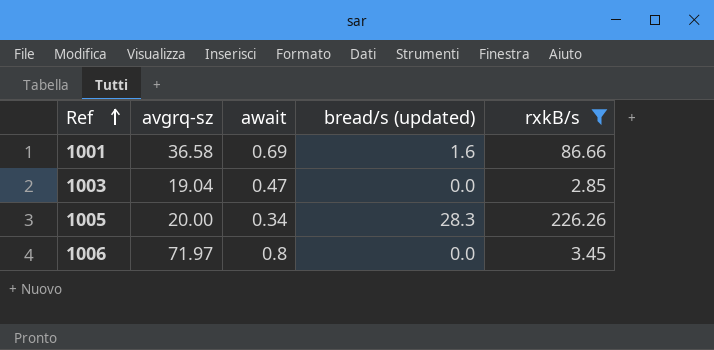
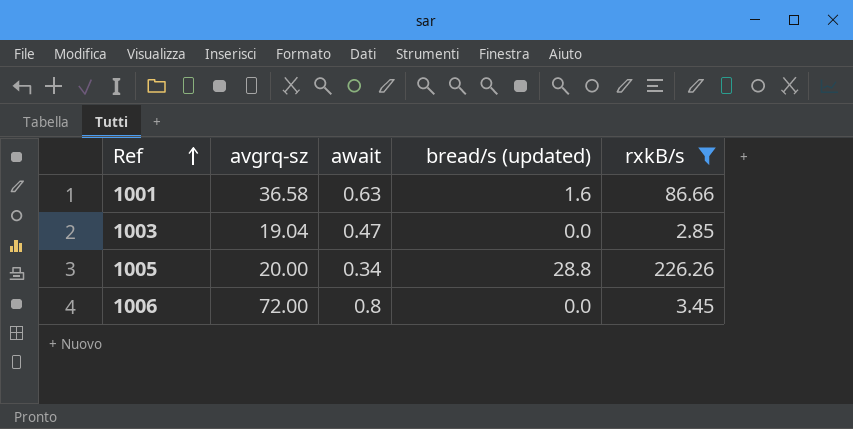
1001 | await: 0.69 -> 0.63
1005 | bread/s (updated): 28.3 -> 28.8
1006 | avgrq-sz: 71.97 -> 72.00

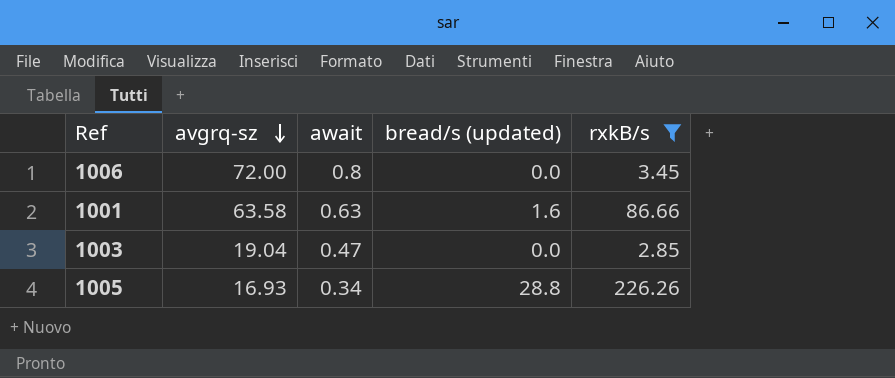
row order: Ref ascending -> avgrq-sz descending
1001 | avgrq-sz: 36.58 -> 63.58
1005 | avgrq-sz: 20.00 -> 16.93

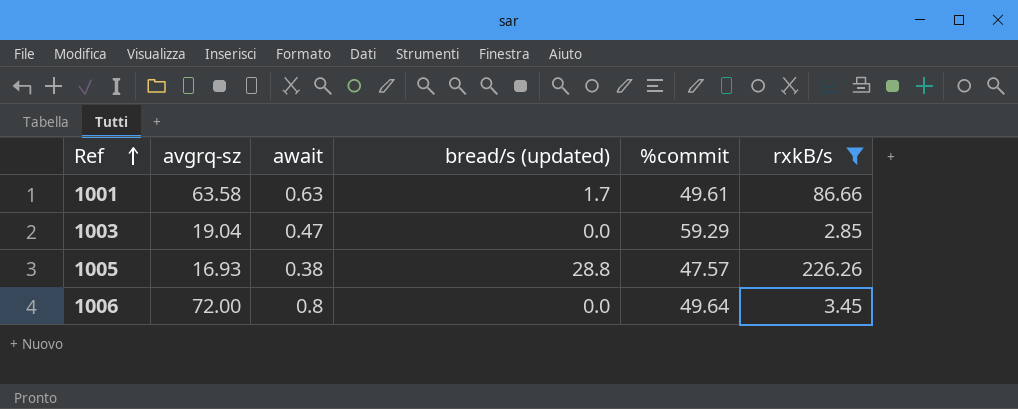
row order: avgrq-sz descending -> Ref ascending
column %commit | position: none -> 5
1001 | bread/s (updated): 1.6 -> 1.7
1005 | await: 0.34 -> 0.38

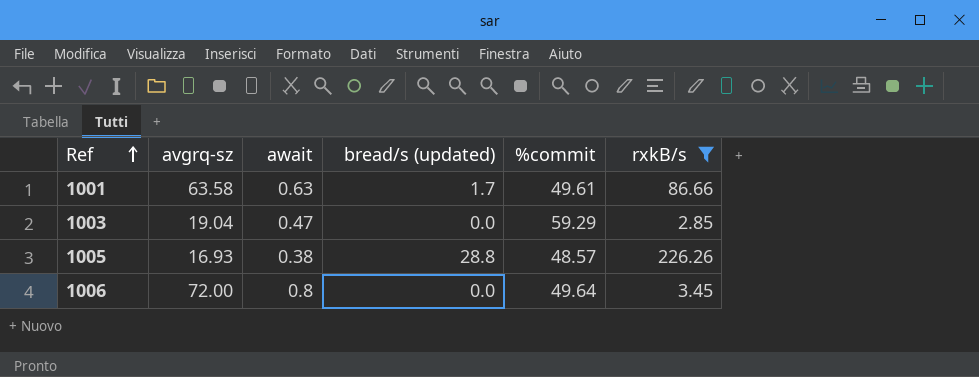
1005 | %commit: 47.57 -> 48.57

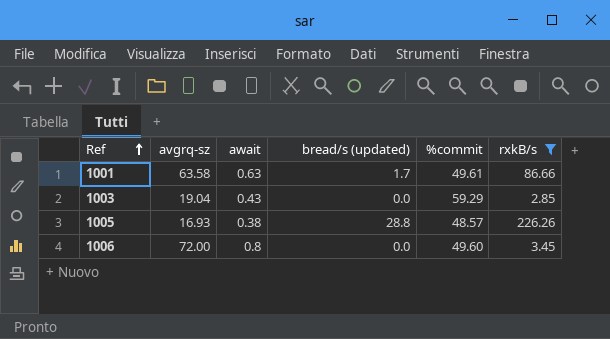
1003 | await: 0.47 -> 0.43
1006 | %commit: 49.64 -> 49.60

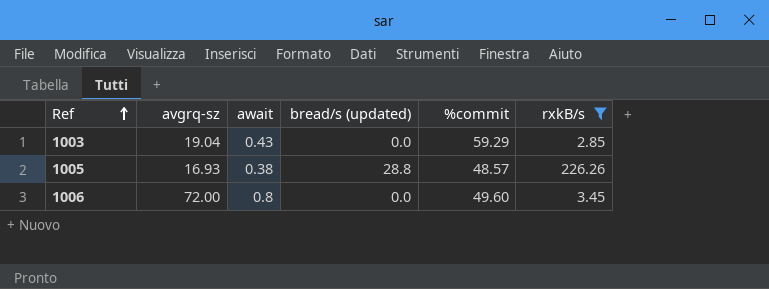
row 1001: 63.58 | 0.63 | 1.7 | 49.61 | 86.66 -> none

